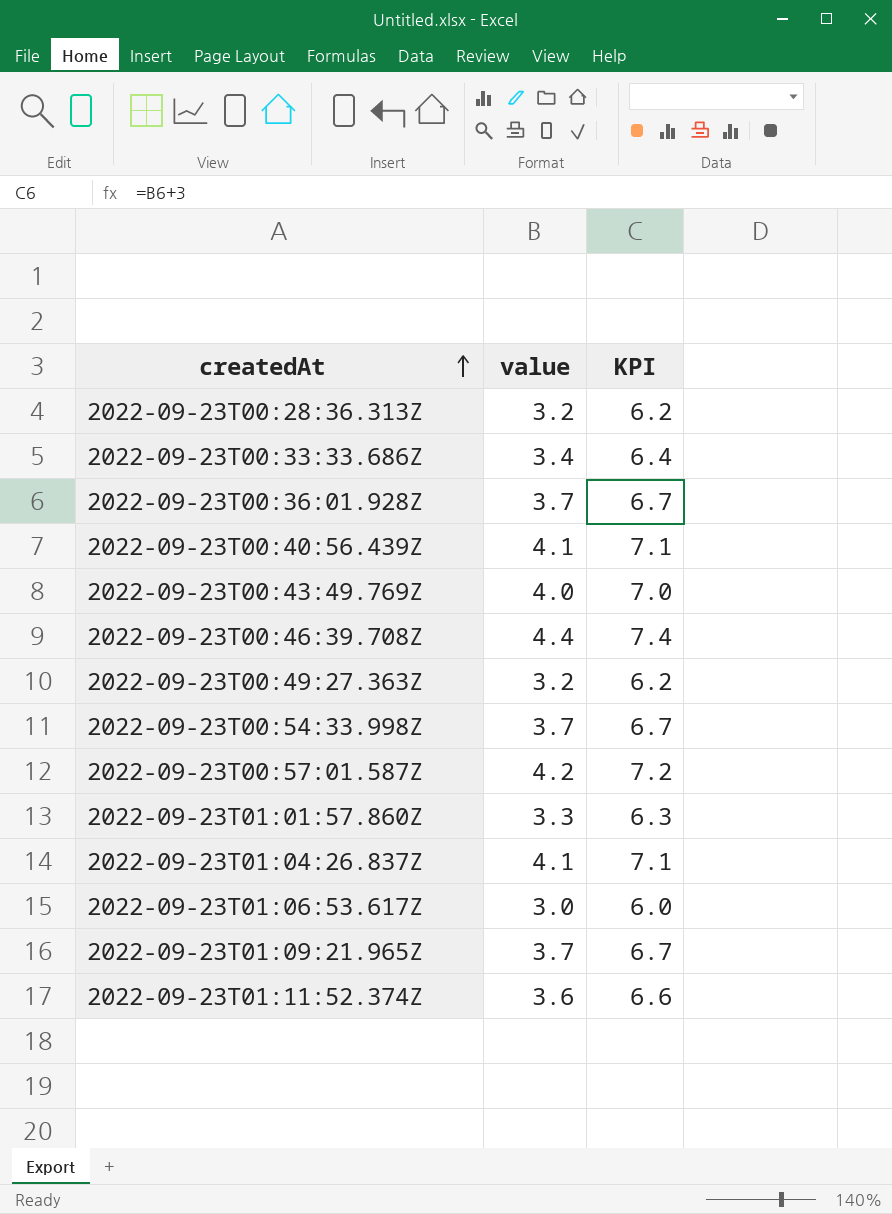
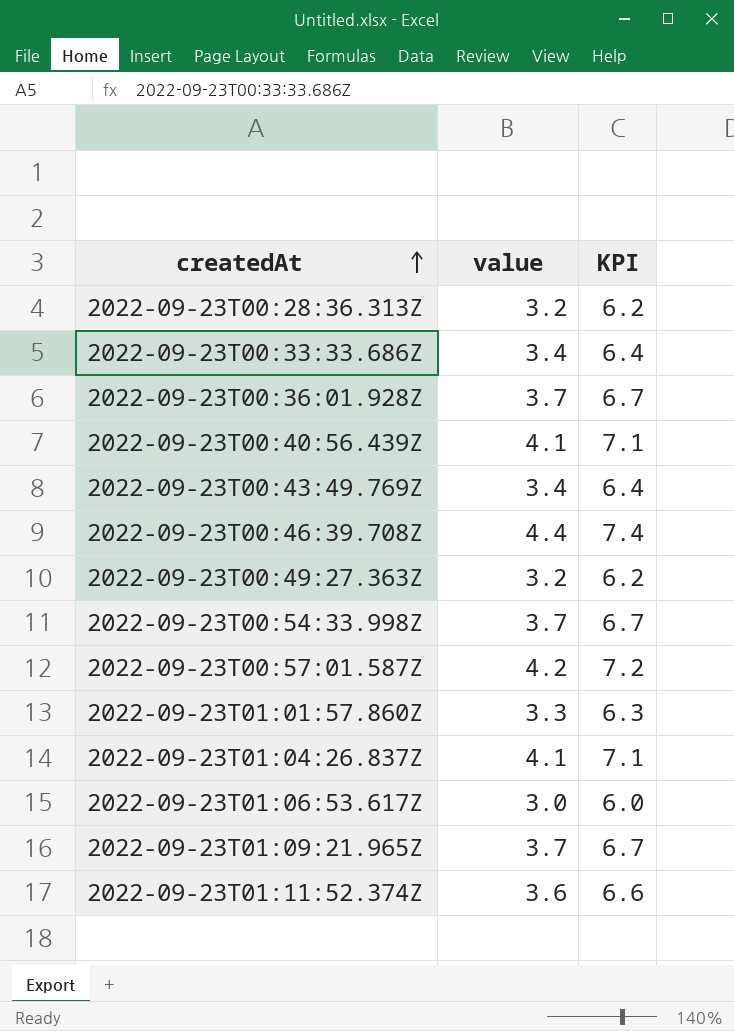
2022-09-23T00:43:49.769Z | value: 4.0 -> 3.4
2022-09-23T00:43:49.769Z | KPI: 7.0 -> 6.4

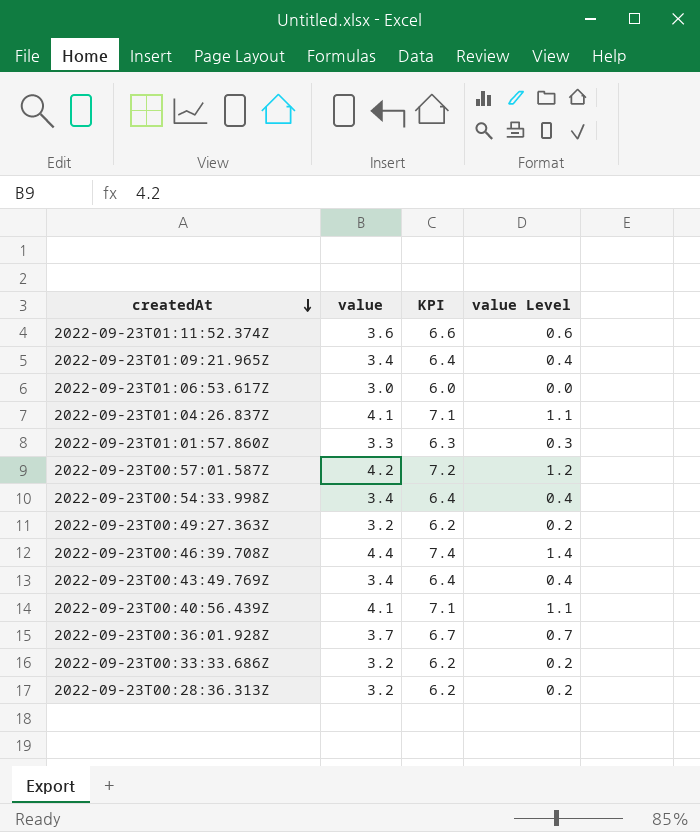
row order: createdAt ascending -> createdAt descending
column value Level | formula: none -> [value] - 3
2022-09-23T01:09:21.965Z | value: 3.7 -> 3.4
2022-09-23T01:09:21.965Z | KPI: 6.7 -> 6.4
2022-09-23T00:54:33.998Z | value: 3.7 -> 3.4
2022-09-23T00:54:33.998Z | KPI: 6.7 -> 6.4
2022-09-23T00:33:33.686Z | value: 3.4 -> 3.2
2022-09-23T00:33:33.686Z | KPI: 6.4 -> 6.2

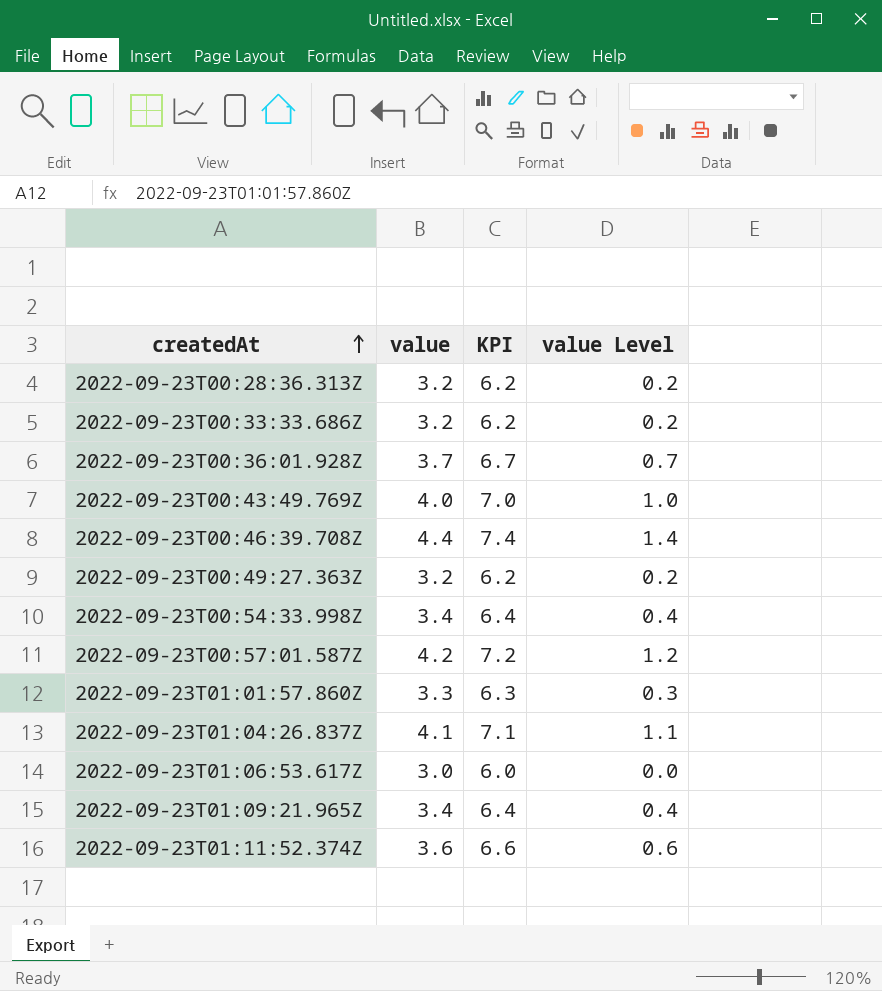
row order: createdAt descending -> createdAt ascending
row 2022-09-23T00:40:56.439Z: 4.1 | 7.1 | 1.1 -> none
2022-09-23T00:43:49.769Z | value: 3.4 -> 4.0
2022-09-23T00:43:49.769Z | KPI: 6.4 -> 7.0
2022-09-23T00:43:49.769Z | value Level: 0.4 -> 1.0

